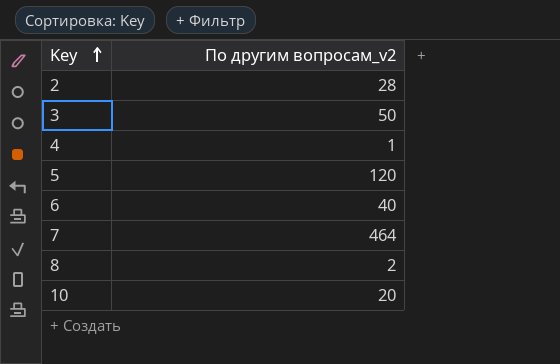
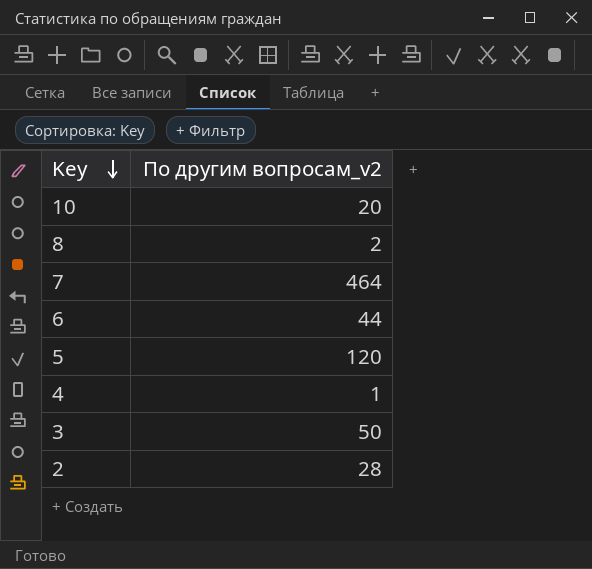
row order: Key ascending -> Key descending
6 | По другим вопросам_v2: 40 -> 44

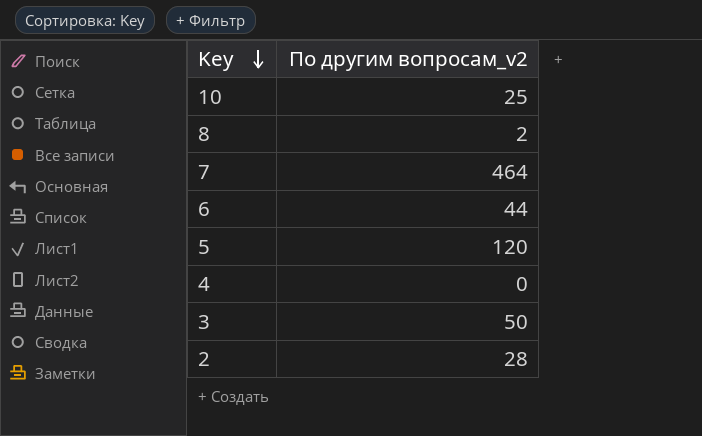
10 | По другим вопросам_v2: 20 -> 25
4 | По другим вопросам_v2: 1 -> 0

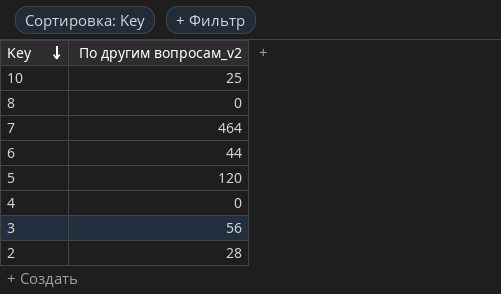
8 | По другим вопросам_v2: 2 -> 0
3 | По другим вопросам_v2: 50 -> 56

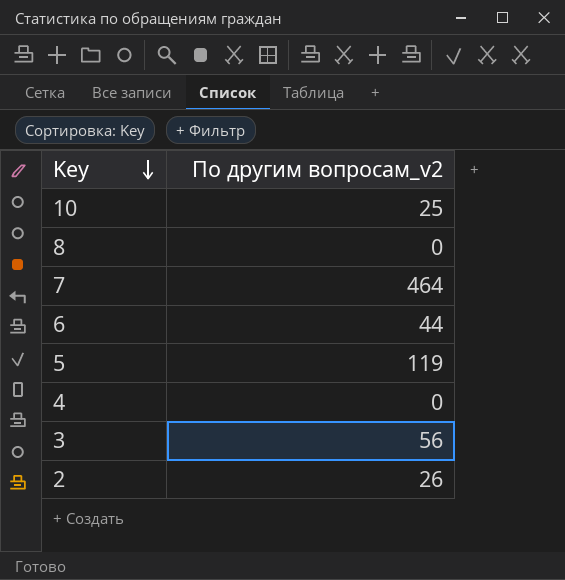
5 | По другим вопросам_v2: 120 -> 119
2 | По другим вопросам_v2: 28 -> 26

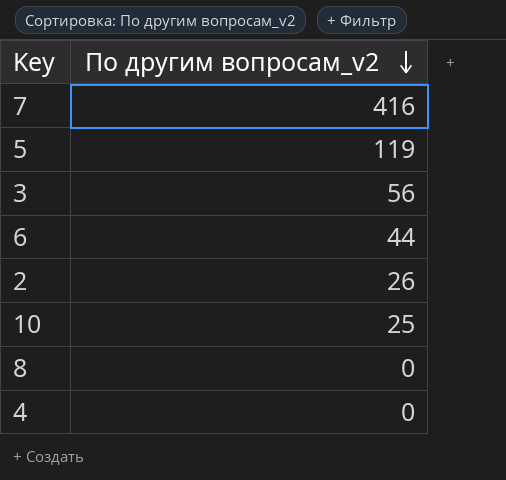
row order: Key descending -> По другим вопросам_v2 descending
7 | По другим вопросам_v2: 464 -> 416

